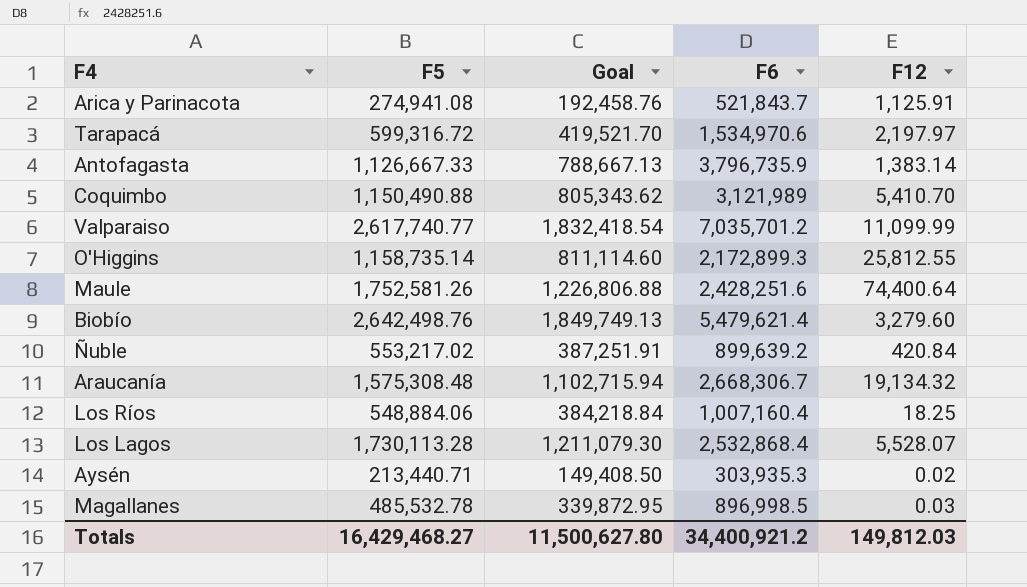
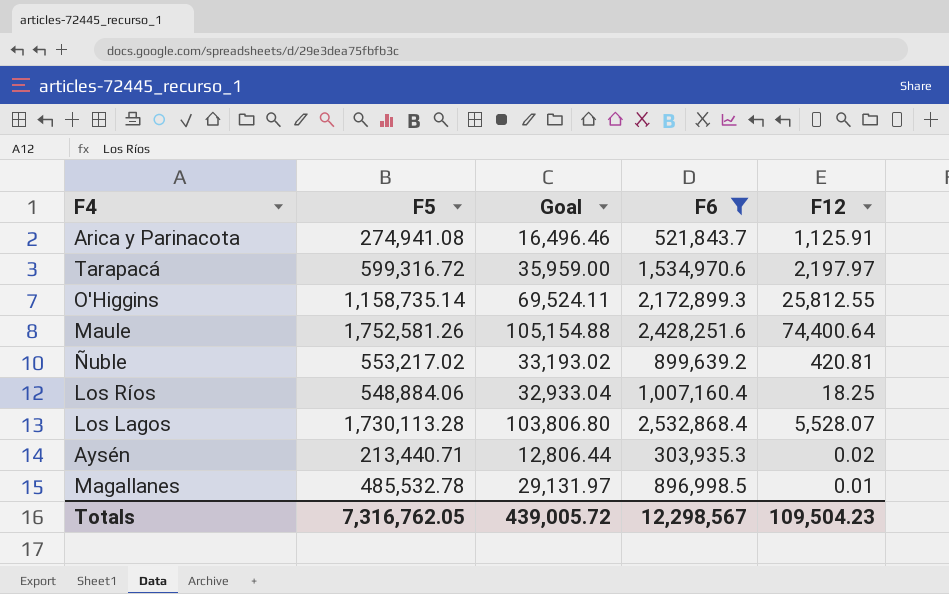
filter: none -> F6 <= 2,532,868.4
column Goal | formula: [F5] * 0.7 -> [F5] * 0.06
Ñuble | F12: 420.84 -> 420.81
Magallanes | F12: 0.03 -> 0.01
Totals | F5: 16,429,468.27 -> 7,316,762.05
Totals | Goal: 11,500,627.80 -> 439,005.72
Totals | F6: 34,400,921.2 -> 12,298,567
Totals | F12: 149,812.03 -> 109,504.23

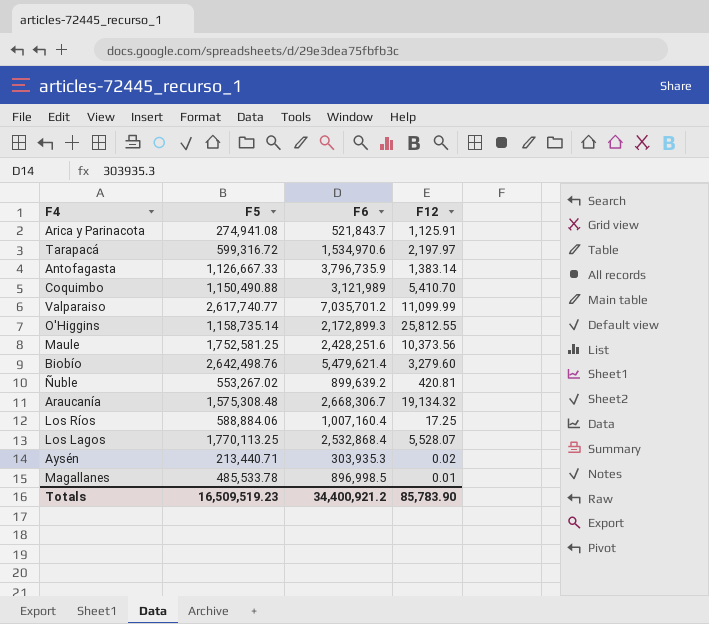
filter: F6 <= 2,532,868.4 -> none
column Goal | formula: [F5] * 0.06 -> none
Maule | F5: 1,752,581.26 -> 1,752,581.25
Maule | F12: 74,400.64 -> 10,373.56
Ñuble | F5: 553,217.02 -> 553,267.02
Los Ríos | F5: 548,884.06 -> 588,884.06
Los Ríos | F12: 18.25 -> 17.25
Los Lagos | F5: 1,730,113.28 -> 1,770,113.25
Magallanes | F5: 485,532.78 -> 485,533.78
Totals | F5: 7,316,762.05 -> 16,509,519.23
Totals | F6: 12,298,567 -> 34,400,921.2
Totals | F12: 109,504.23 -> 85,783.90

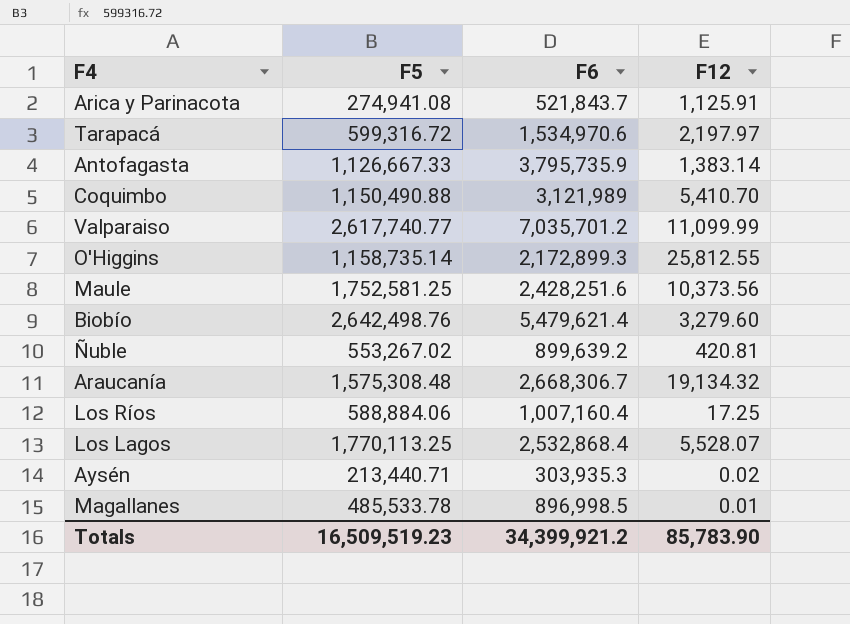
Antofagasta | F6: 3,796,735.9 -> 3,795,735.9
Totals | F6: 34,400,921.2 -> 34,399,921.2

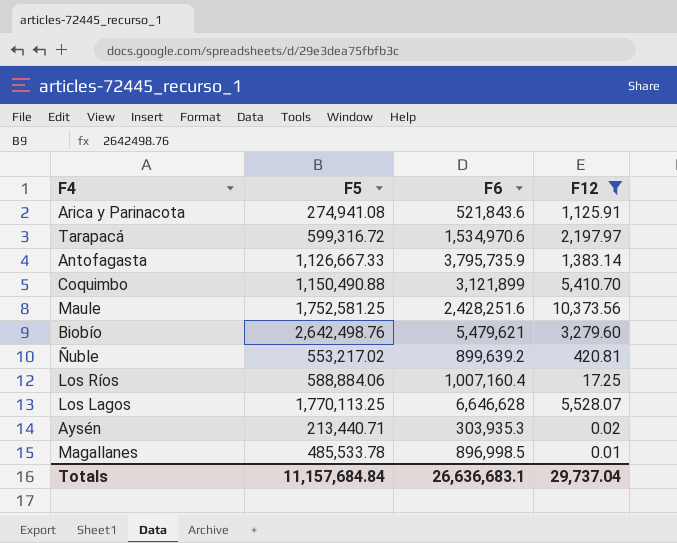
filter: none -> F12 <= 10,373.56
Arica y Parinacota | F6: 521,843.7 -> 521,843.6
Coquimbo | F6: 3,121,989 -> 3,121,899
Biobío | F6: 5,479,621.4 -> 5,479,621
Ñuble | F5: 553,267.02 -> 553,217.02
Los Lagos | F6: 2,532,868.4 -> 6,646,628
Totals | F5: 16,509,519.23 -> 11,157,684.84
Totals | F6: 34,399,921.2 -> 26,636,683.1
Totals | F12: 85,783.90 -> 29,737.04

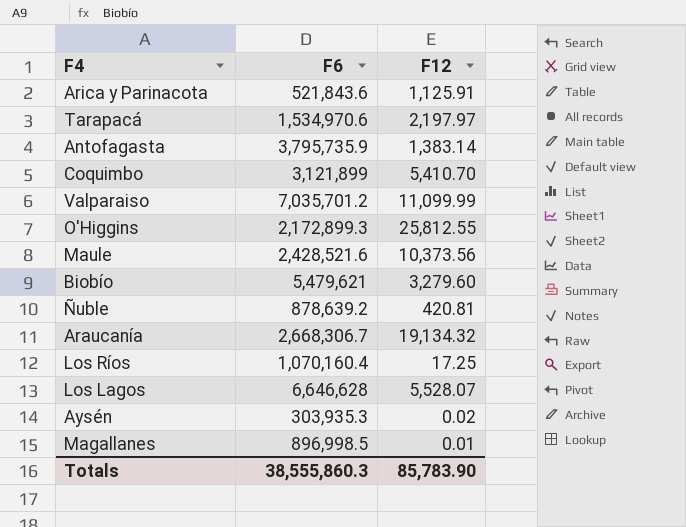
filter: F12 <= 10,373.56 -> none
column F5 | position: 2 -> none
Maule | F6: 2,428,251.6 -> 2,428,521.6
Ñuble | F6: 899,639.2 -> 878,639.2
Los Ríos | F6: 1,007,160.4 -> 1,070,160.4
Totals | F6: 26,636,683.1 -> 38,555,860.3
Totals | F12: 29,737.04 -> 85,783.90

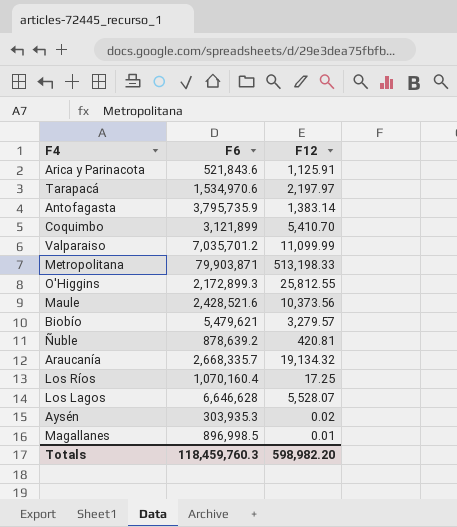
row Metropolitana: none -> 79,903,871 | 513,198.33
Biobío | F12: 3,279.60 -> 3,279.57
Araucanía | F6: 2,668,306.7 -> 2,668,335.7
Totals | F6: 38,555,860.3 -> 118,459,760.3
Totals | F12: 85,783.90 -> 598,982.20

